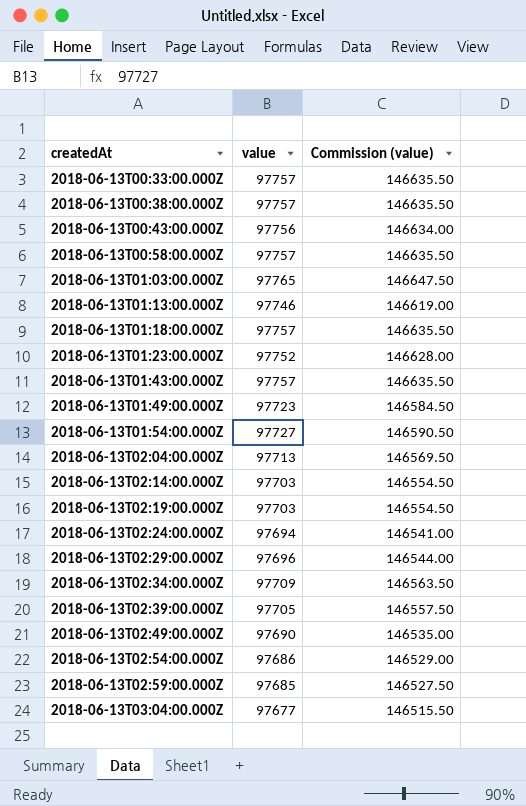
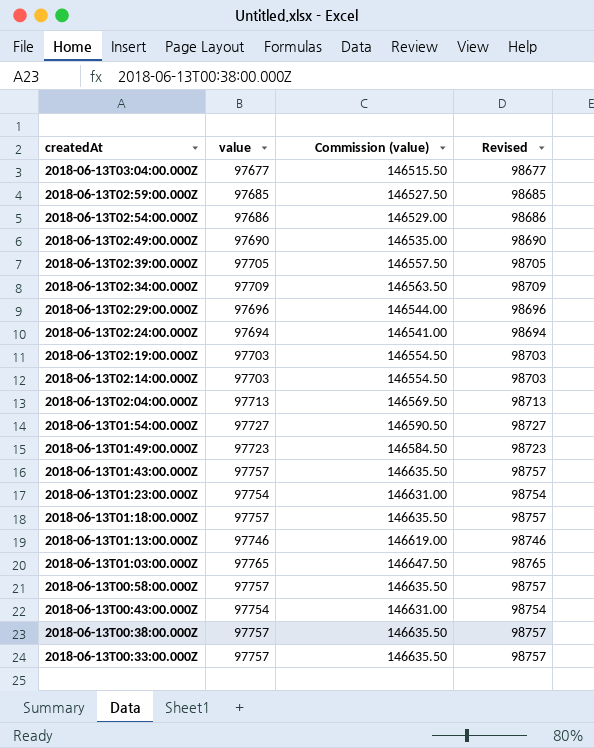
row order: createdAt ascending -> createdAt descending
column Revised | formula: none -> [value] + 1000
2018-06-13T01:23:00.000Z | value: 97752 -> 97754
2018-06-13T01:23:00.000Z | Commission (value): 146628.00 -> 146631.00
2018-06-13T00:43:00.000Z | value: 97756 -> 97754
2018-06-13T00:43:00.000Z | Commission (value): 146634.00 -> 146631.00

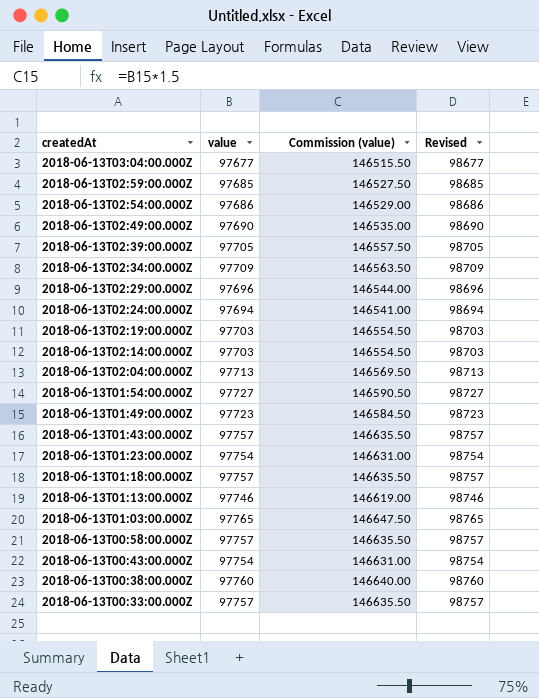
2018-06-13T00:38:00.000Z | value: 97757 -> 97760
2018-06-13T00:38:00.000Z | Commission (value): 146635.50 -> 146640.00
2018-06-13T00:38:00.000Z | Revised: 98757 -> 98760

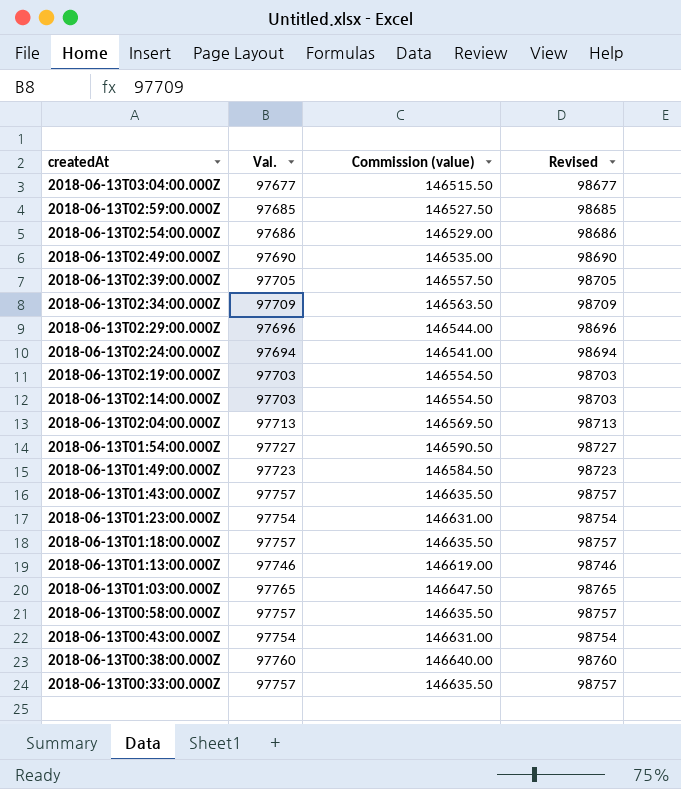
column name: value -> Val.

